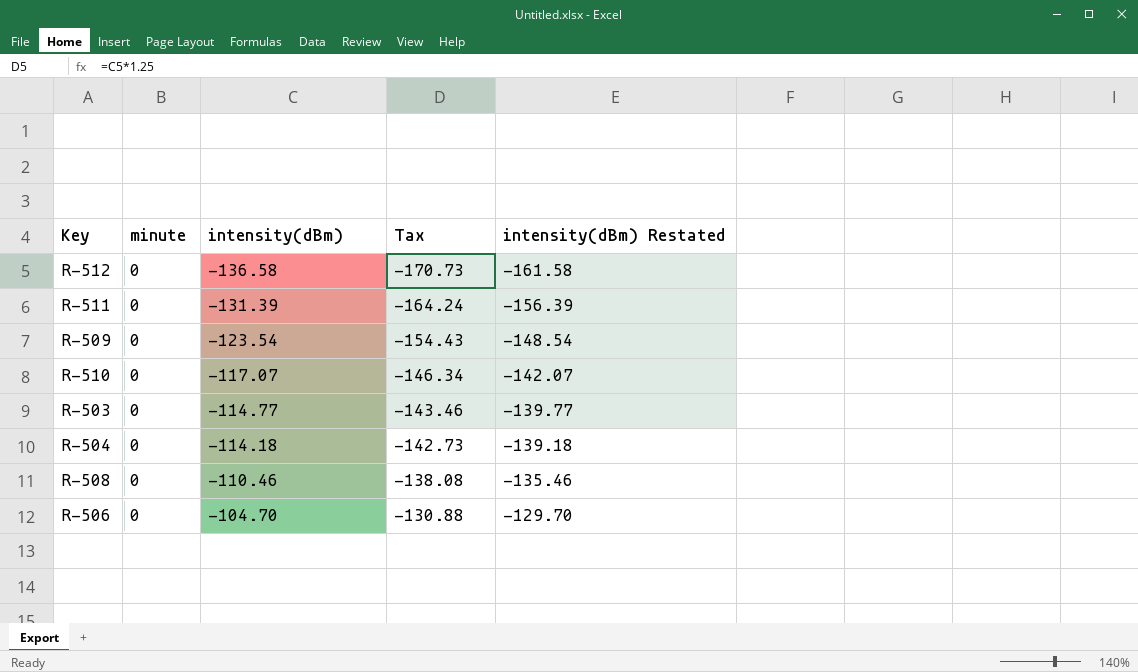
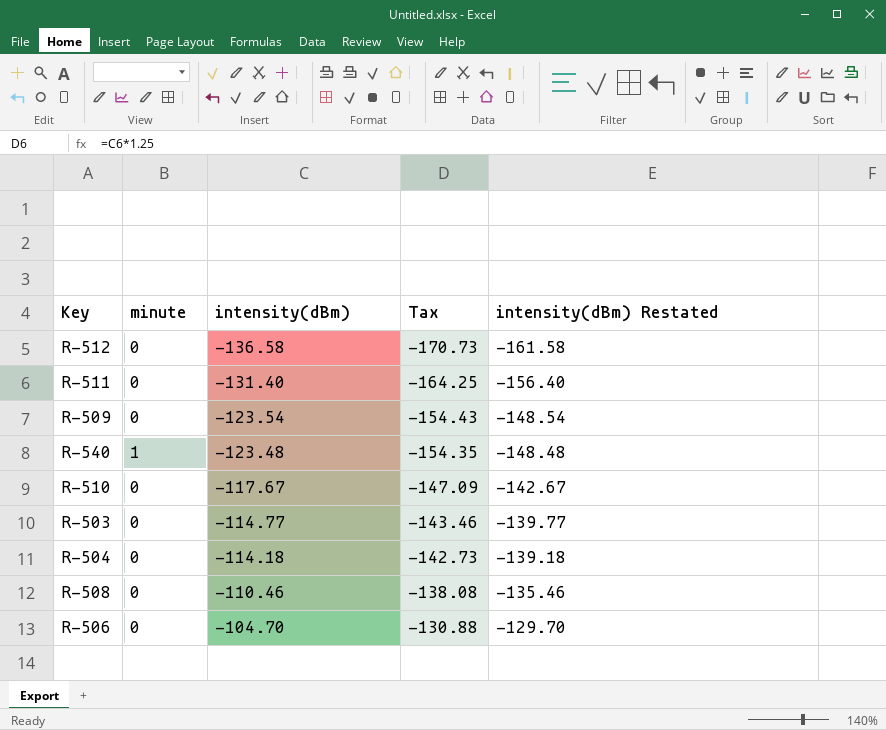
R-511 | intensity(dBm): -131.39 -> -131.40
R-511 | Tax: -164.24 -> -164.25
R-511 | intensity(dBm) Restated: -156.39 -> -156.40
row R-540: none -> 1 | -123.48 | -154.35 | -148.48
R-510 | intensity(dBm): -117.07 -> -117.67
R-510 | Tax: -146.34 -> -147.09
R-510 | intensity(dBm) Restated: -142.07 -> -142.67

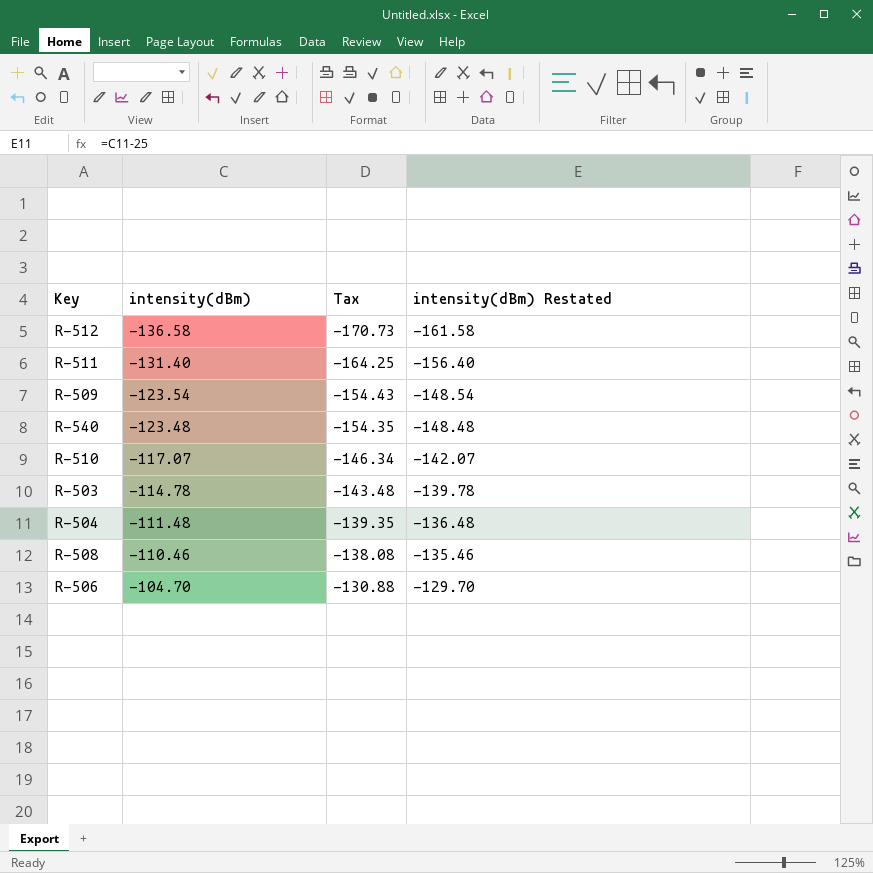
column minute | position: 2 -> none
R-510 | intensity(dBm): -117.67 -> -117.07
R-510 | Tax: -147.09 -> -146.34
R-510 | intensity(dBm) Restated: -142.67 -> -142.07
R-503 | intensity(dBm): -114.77 -> -114.78
R-503 | Tax: -143.46 -> -143.48
R-503 | intensity(dBm) Restated: -139.77 -> -139.78
R-504 | intensity(dBm): -114.18 -> -111.48
R-504 | Tax: -142.73 -> -139.35
R-504 | intensity(dBm) Restated: -139.18 -> -136.48

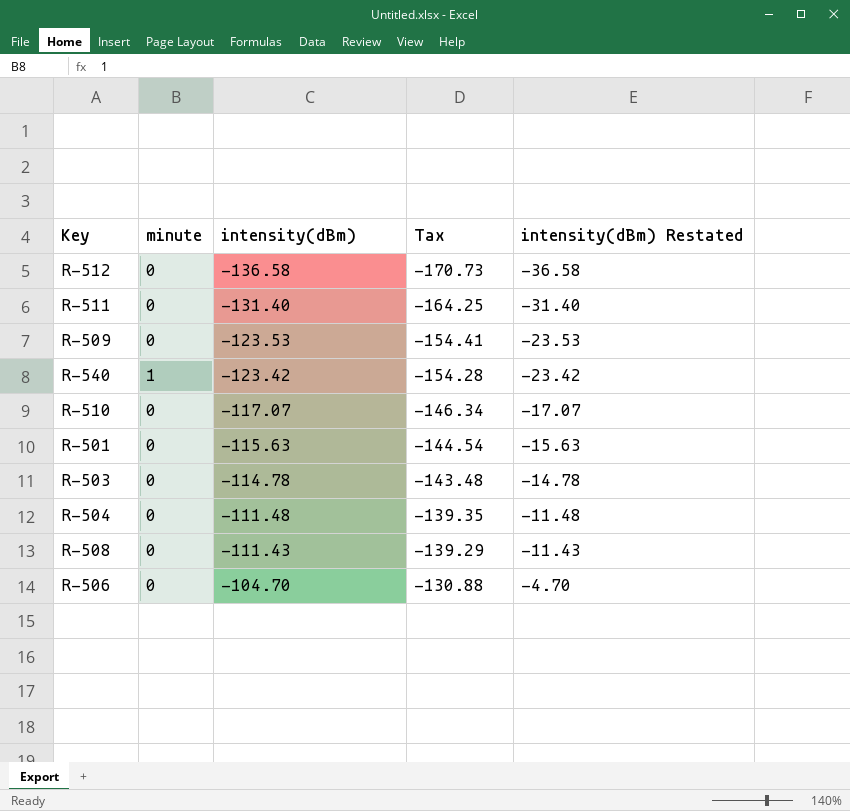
column minute | position: none -> 2
column intensity(dBm) Restated | formula: [intensity(dBm)] - 25 -> [intensity(dBm)] + 100
R-509 | intensity(dBm): -123.54 -> -123.53
R-509 | Tax: -154.43 -> -154.41
R-540 | intensity(dBm): -123.48 -> -123.42
R-540 | Tax: -154.35 -> -154.28
row R-501: none -> 0 | -115.63 | -144.54 | -15.63
R-508 | intensity(dBm): -110.46 -> -111.43
R-508 | Tax: -138.08 -> -139.29

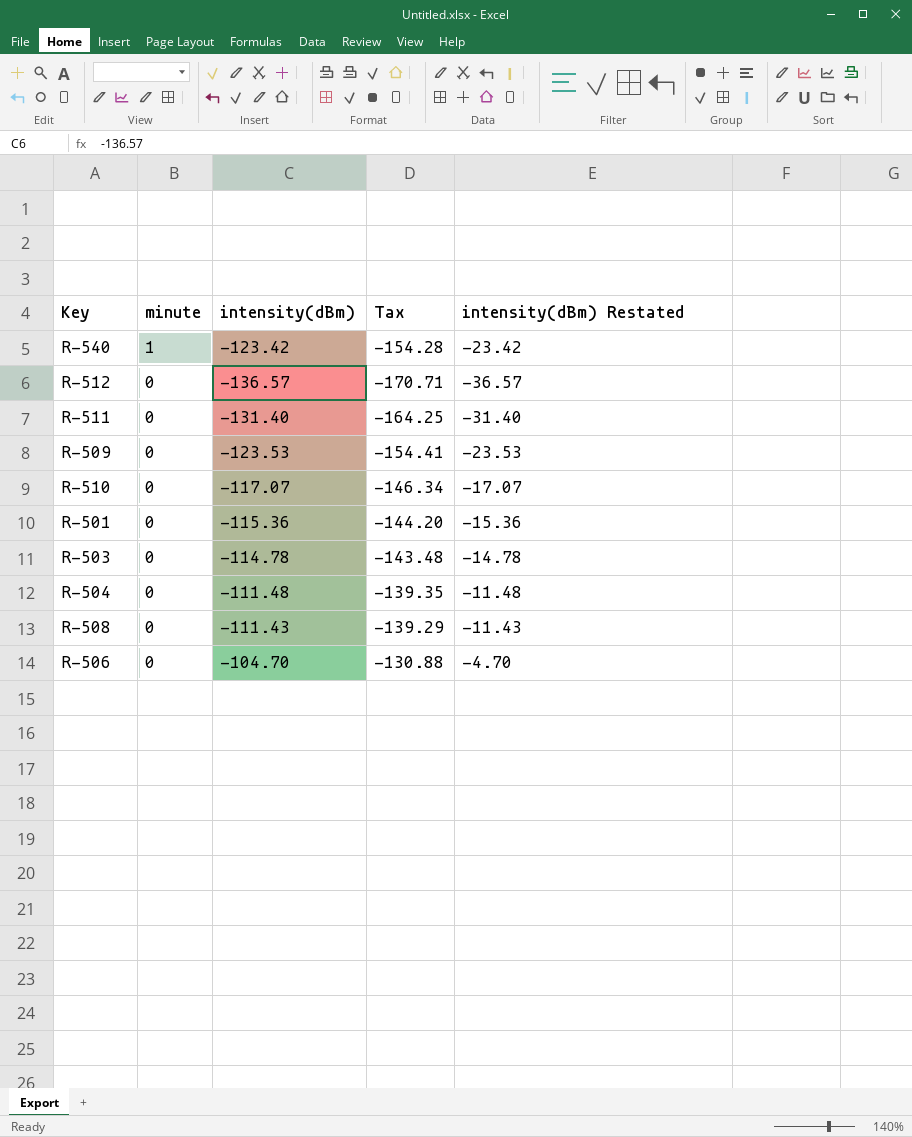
row order: intensity(dBm) ascending -> minute descending
R-512 | intensity(dBm): -136.58 -> -136.57
R-512 | Tax: -170.73 -> -170.71
R-512 | intensity(dBm) Restated: -36.58 -> -36.57
R-501 | intensity(dBm): -115.63 -> -115.36
R-501 | Tax: -144.54 -> -144.20
R-501 | intensity(dBm) Restated: -15.63 -> -15.36

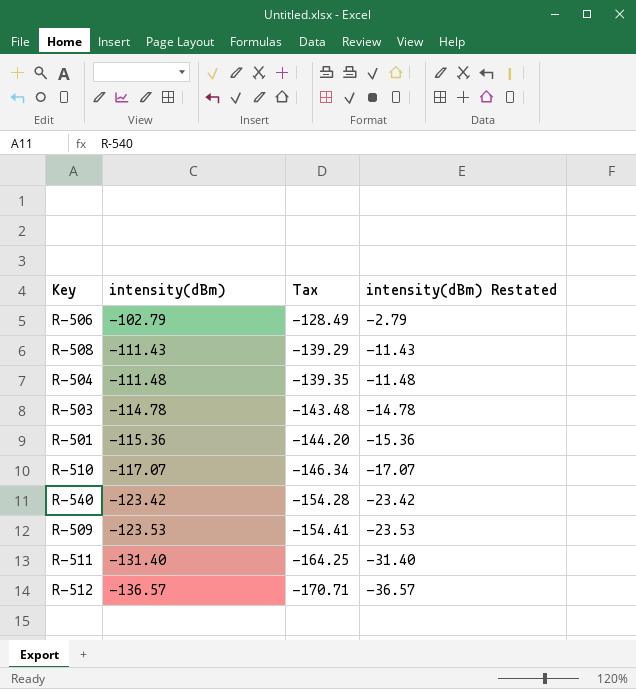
row order: minute descending -> intensity(dBm) descending
column minute | position: 2 -> none
R-506 | intensity(dBm): -104.70 -> -102.79
R-506 | Tax: -130.88 -> -128.49
R-506 | intensity(dBm) Restated: -4.70 -> -2.79

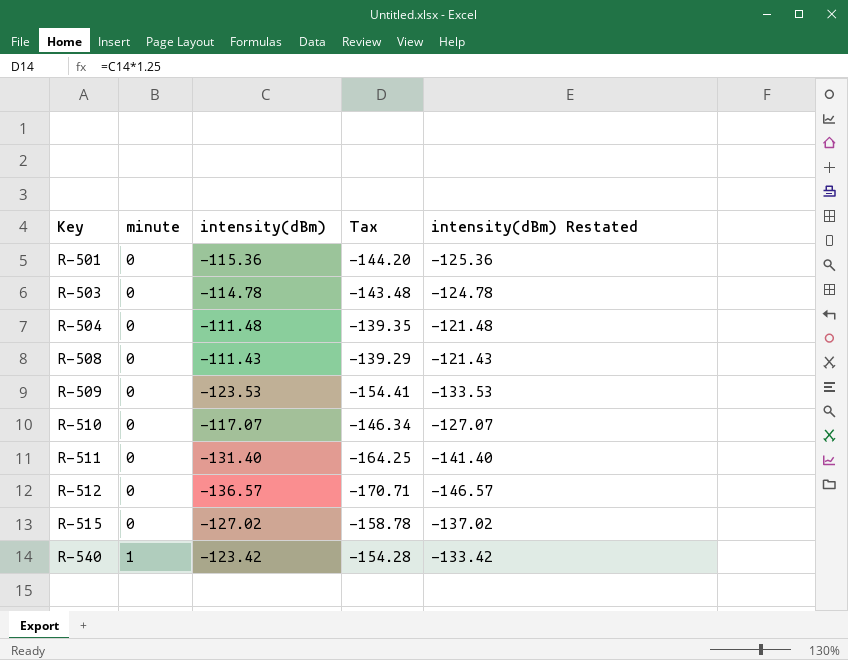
row order: intensity(dBm) descending -> Key ascending
column minute | position: none -> 2
column intensity(dBm) Restated | formula: [intensity(dBm)] + 100 -> [intensity(dBm)] - 10
row R-506: -102.79 | -128.49 | -2.79 -> none
row R-515: none -> 0 | -127.02 | -158.78 | -137.02

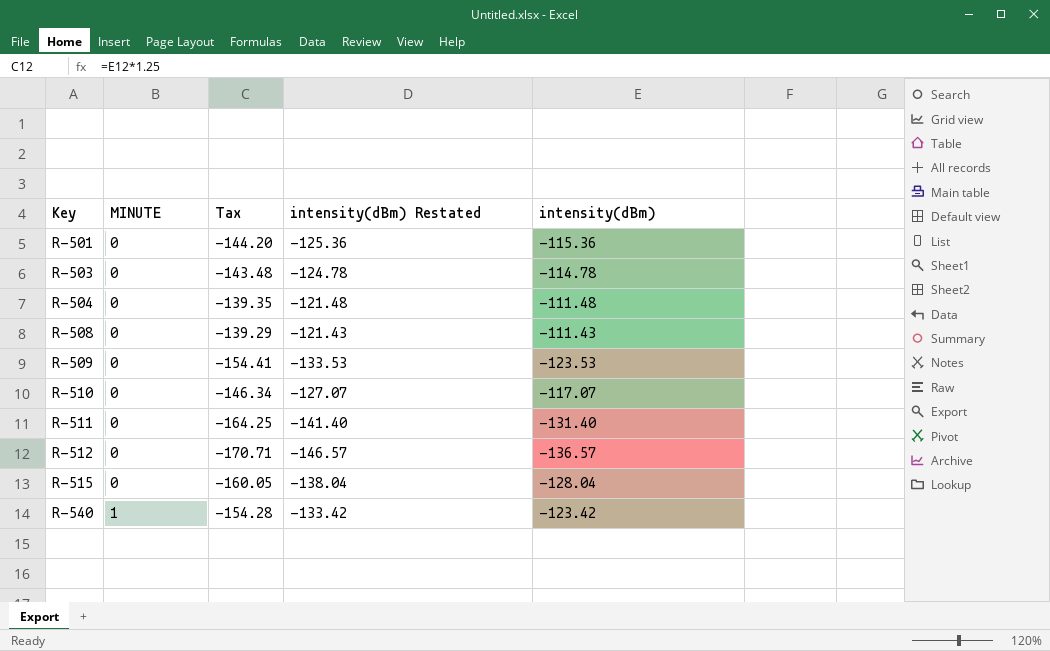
column name: minute -> MINUTE
column intensity(dBm) | position: 3 -> 5
R-515 | Tax: -158.78 -> -160.05
R-515 | intensity(dBm) Restated: -137.02 -> -138.04
R-515 | intensity(dBm): -127.02 -> -128.04

